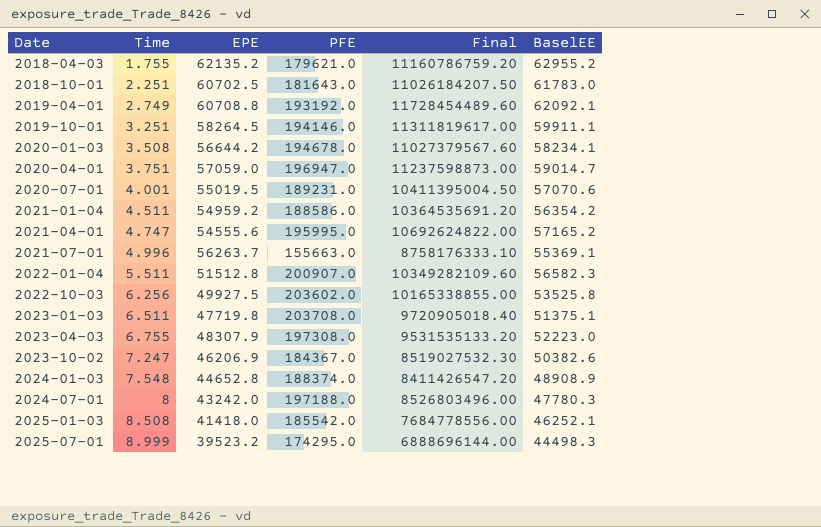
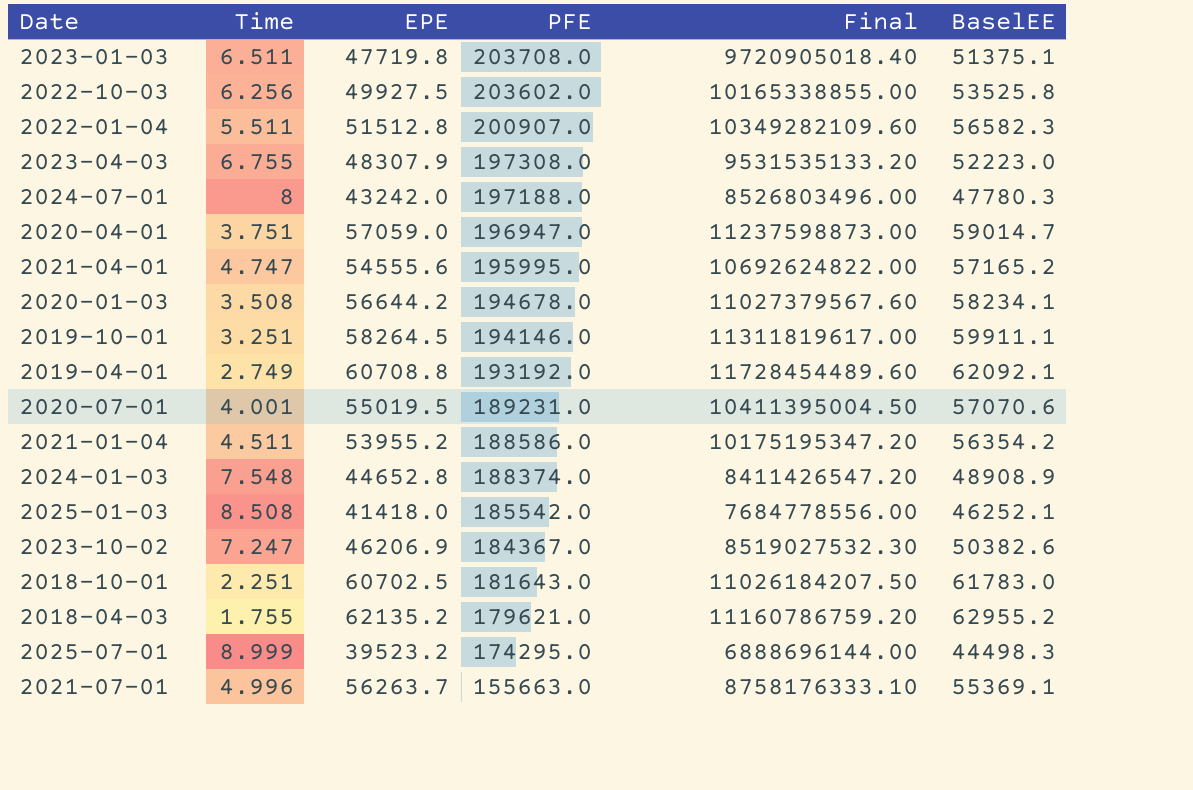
row order: Date ascending -> PFE descending
2021-01-04 | EPE: 54959.2 -> 53955.2
2021-01-04 | Final: 10364535691.20 -> 10175195347.20

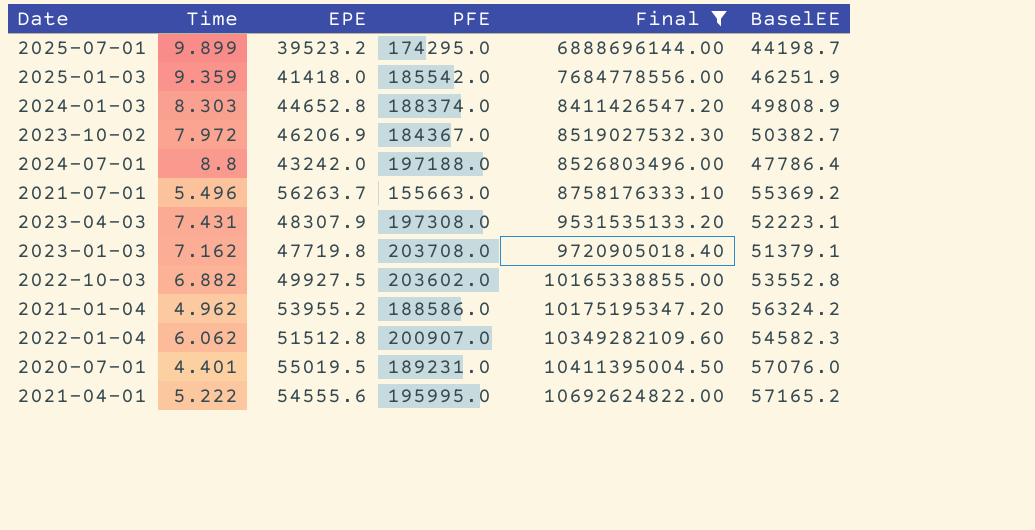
filter: none -> Final <= 10692624822.00
row order: PFE descending -> Final ascending
2025-07-01 | Time: 8.999 -> 9.899
2025-07-01 | BaselEE: 44498.3 -> 44198.7
2025-01-03 | Time: 8.508 -> 9.359
2025-01-03 | BaselEE: 46252.1 -> 46251.9
2024-01-03 | Time: 7.548 -> 8.303
2024-01-03 | BaselEE: 48908.9 -> 49808.9
2023-10-02 | Time: 7.247 -> 7.972
2023-10-02 | BaselEE: 50382.6 -> 50382.7
2024-07-01 | Time: 8 -> 8.8
2024-07-01 | BaselEE: 47780.3 -> 47786.4
2021-07-01 | Time: 4.996 -> 5.496
2021-07-01 | BaselEE: 55369.1 -> 55369.2
2023-04-03 | Time: 6.755 -> 7.431
2023-04-03 | BaselEE: 52223.0 -> 52223.1
2023-01-03 | Time: 6.511 -> 7.162
2023-01-03 | BaselEE: 51375.1 -> 51379.1
2022-10-03 | Time: 6.256 -> 6.882
2022-10-03 | BaselEE: 53525.8 -> 53552.8
2021-01-04 | Time: 4.511 -> 4.962
2021-01-04 | BaselEE: 56354.2 -> 56324.2
2022-01-04 | Time: 5.511 -> 6.062
2022-01-04 | BaselEE: 56582.3 -> 54582.3
2020-07-01 | Time: 4.001 -> 4.401
2020-07-01 | BaselEE: 57070.6 -> 57076.0
2021-04-01 | Time: 4.747 -> 5.222

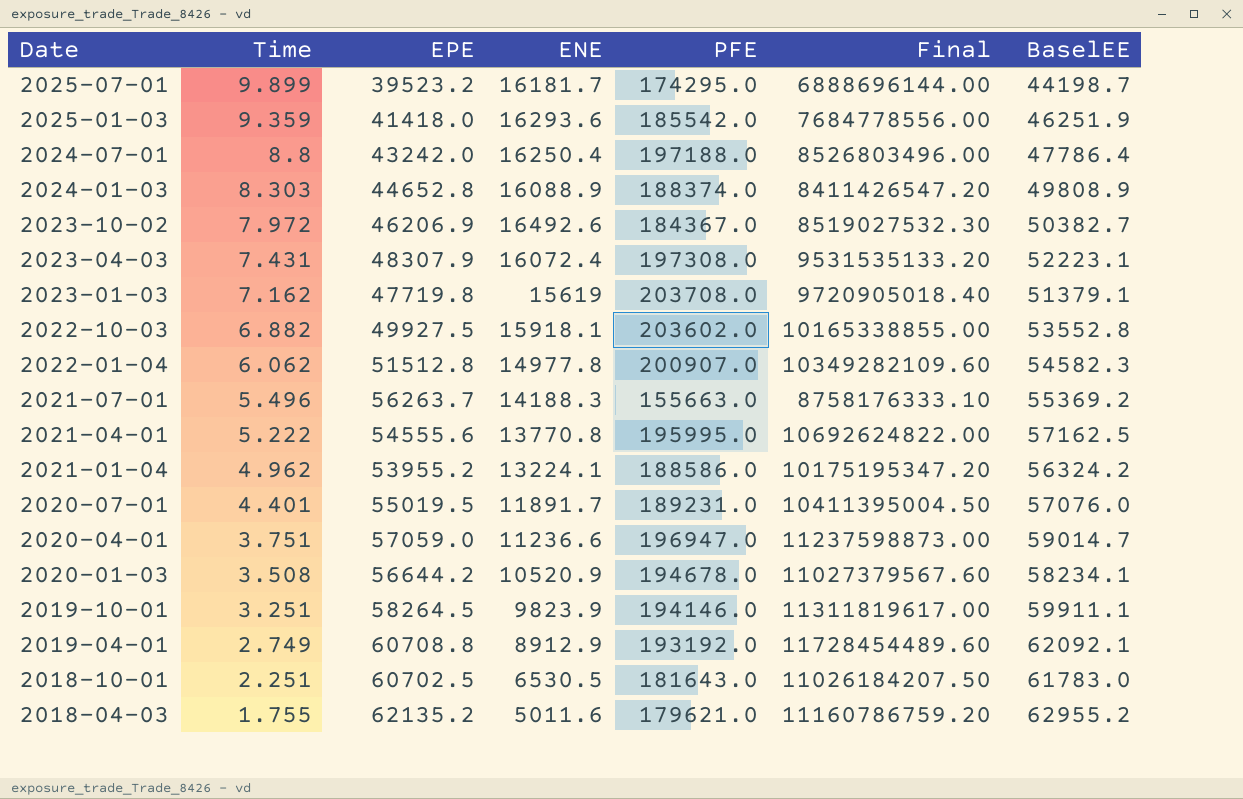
filter: Final <= 10692624822.00 -> none
row order: Final ascending -> Date descending
column ENE | position: none -> 4
2021-04-01 | BaselEE: 57165.2 -> 57162.5

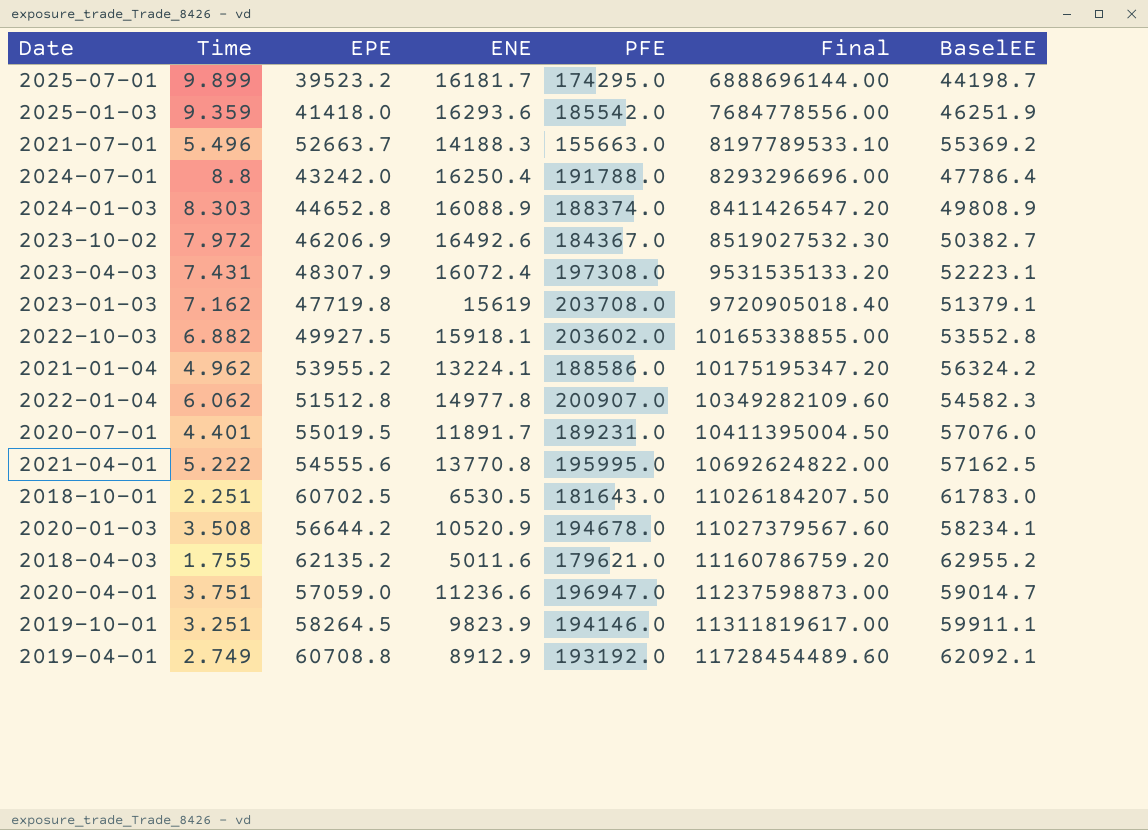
row order: Date descending -> Final ascending
2021-07-01 | EPE: 56263.7 -> 52663.7
2021-07-01 | Final: 8758176333.10 -> 8197789533.10
2024-07-01 | PFE: 197188.0 -> 191788.0
2024-07-01 | Final: 8526803496.00 -> 8293296696.00

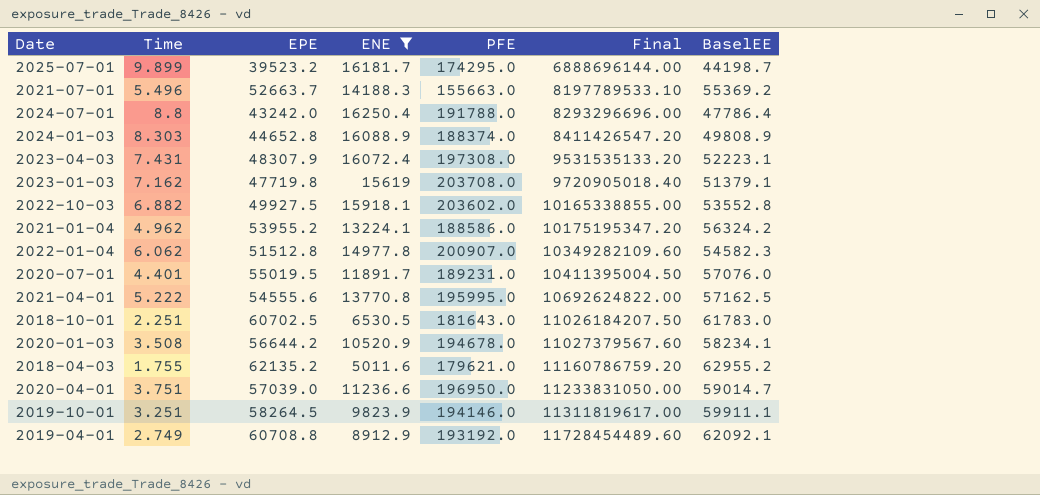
filter: none -> ENE <= 16250.4
2020-04-01 | EPE: 57059.0 -> 57039.0
2020-04-01 | PFE: 196947.0 -> 196950.0
2020-04-01 | Final: 11237598873.00 -> 11233831050.00

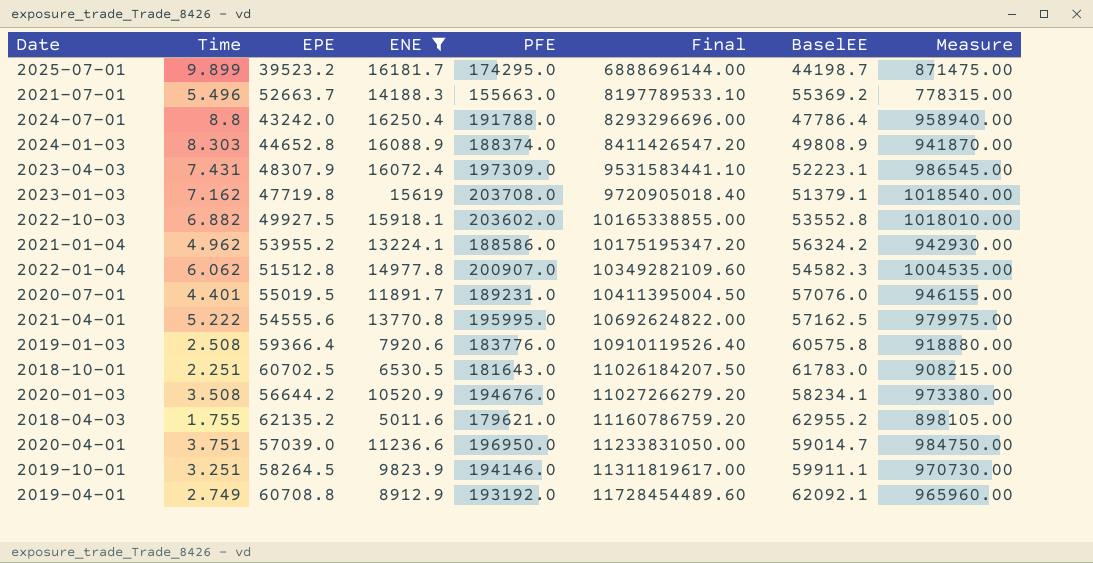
column Measure | formula: none -> [PFE] * 5
2023-04-03 | PFE: 197308.0 -> 197309.0
2023-04-03 | Final: 9531535133.20 -> 9531583441.10
row 2019-01-03: none -> 2.508 | 59366.4 | 7920.6 | 183776.0 | 10910119526.40 | 60575.8 | 918880.00
2020-01-03 | PFE: 194678.0 -> 194676.0
2020-01-03 | Final: 11027379567.60 -> 11027266279.20

